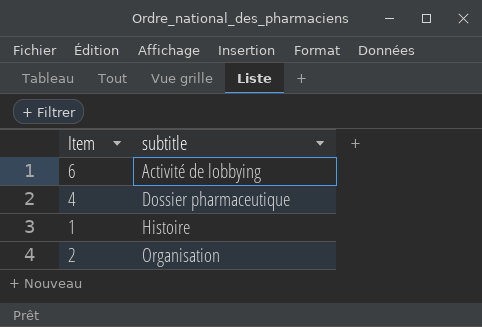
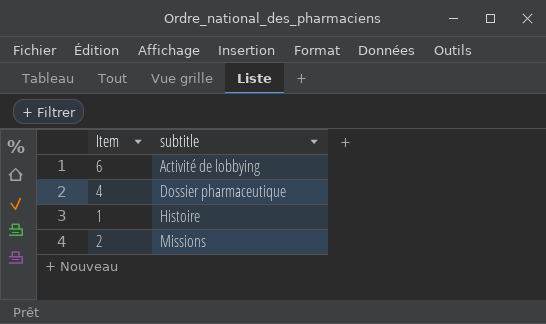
2 | subtitle: Organisation -> Missions

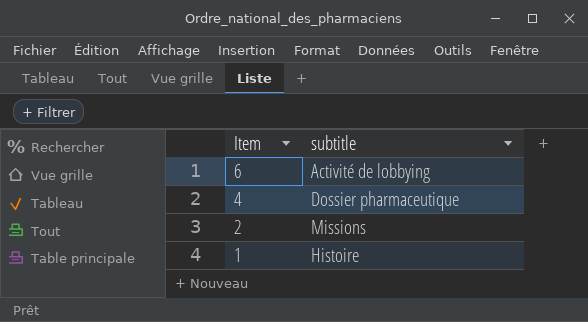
row order: subtitle ascending -> Item descending

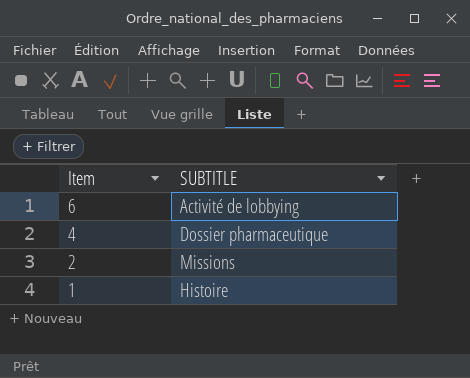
column name: subtitle -> SUBTITLE

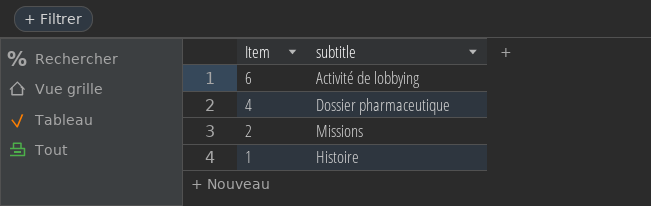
column name: SUBTITLE -> subtitle

